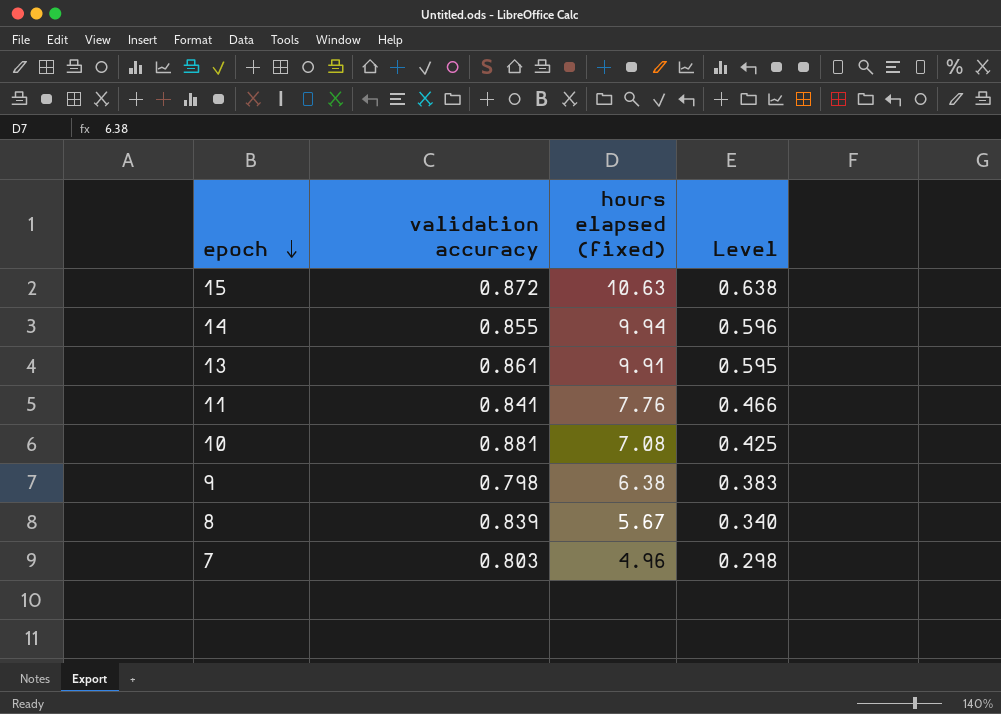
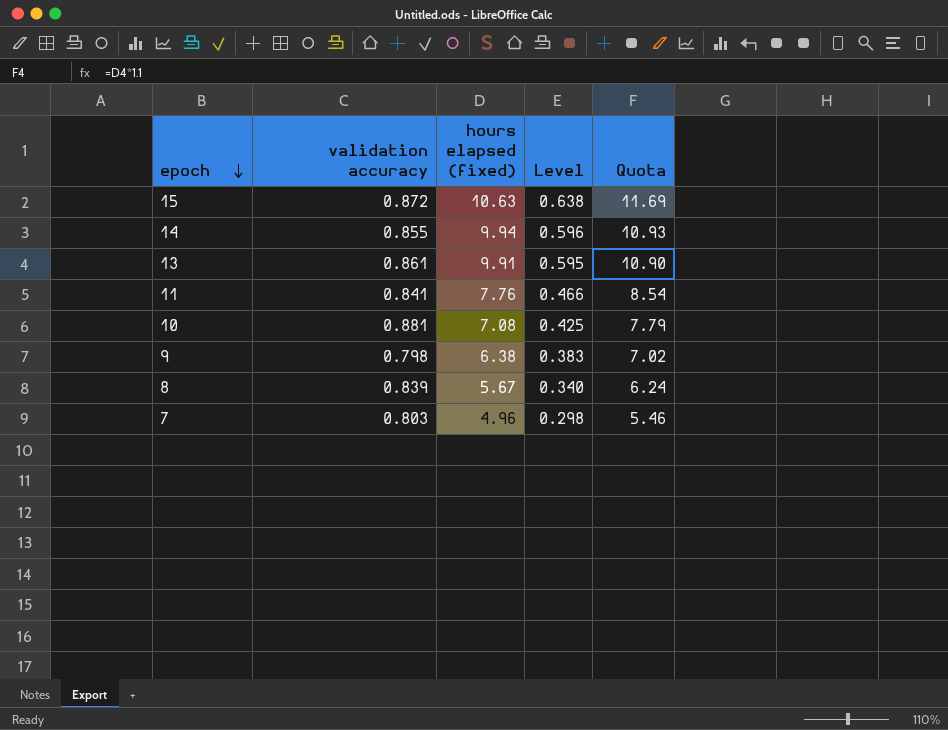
column Quota | formula: none -> [hours elapsed (fixed)] * 1.1

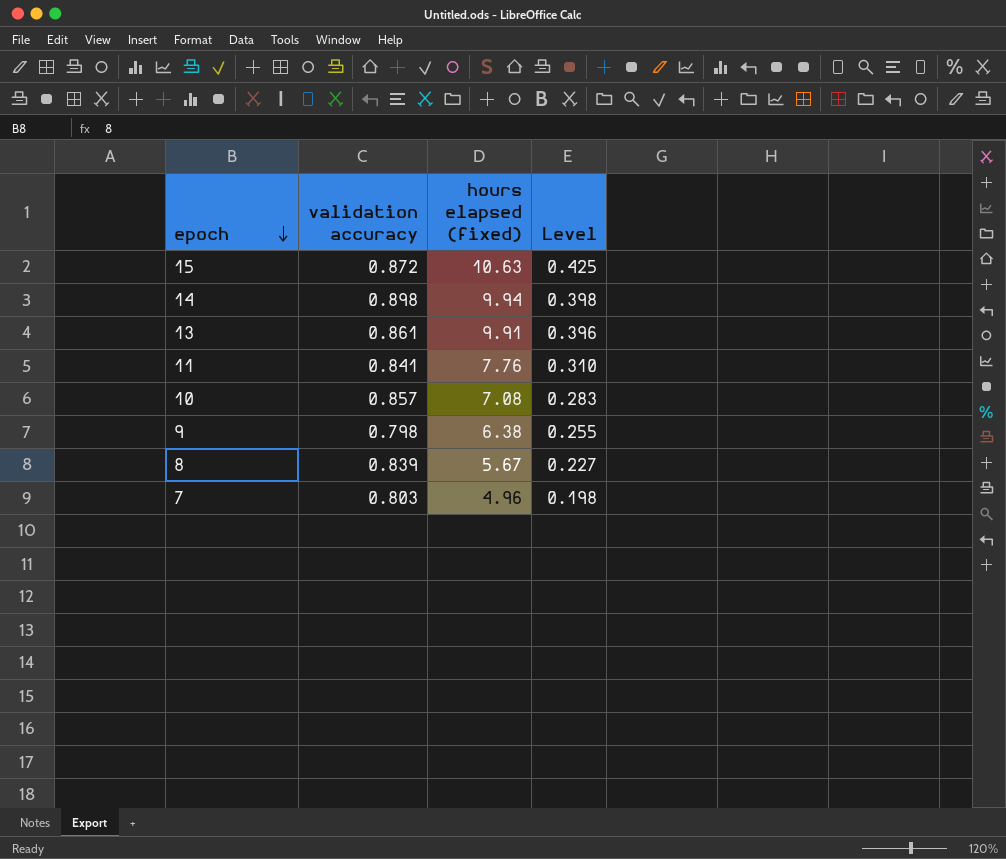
column Quota | formula: [hours elapsed (fixed)] * 1.1 -> none
column Level | formula: [hours elapsed (fixed)] * 0.06 -> [hours elapsed (fixed)] * 0.04
14 | validation accuracy: 0.855 -> 0.898
10 | validation accuracy: 0.881 -> 0.857

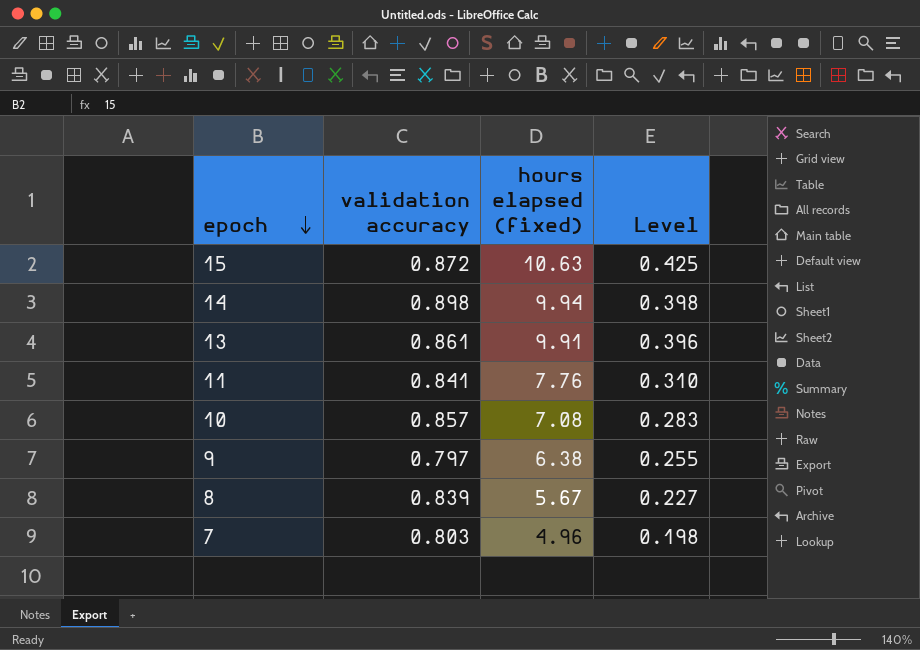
9 | validation accuracy: 0.798 -> 0.797

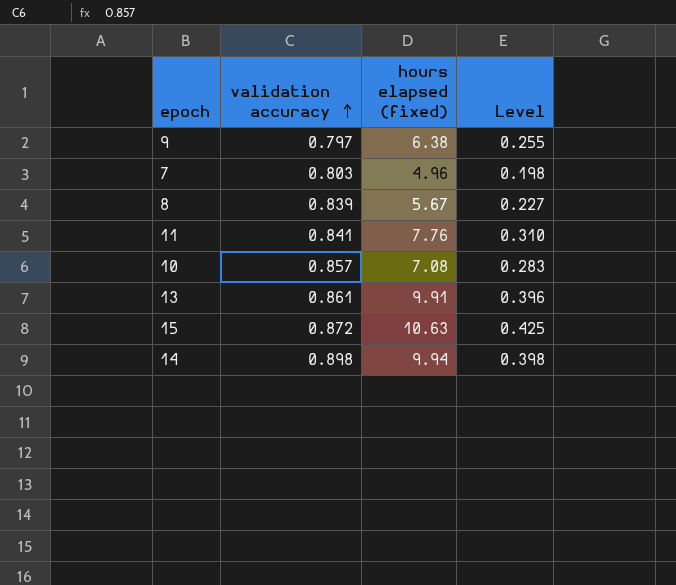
row order: epoch descending -> validation accuracy ascending

